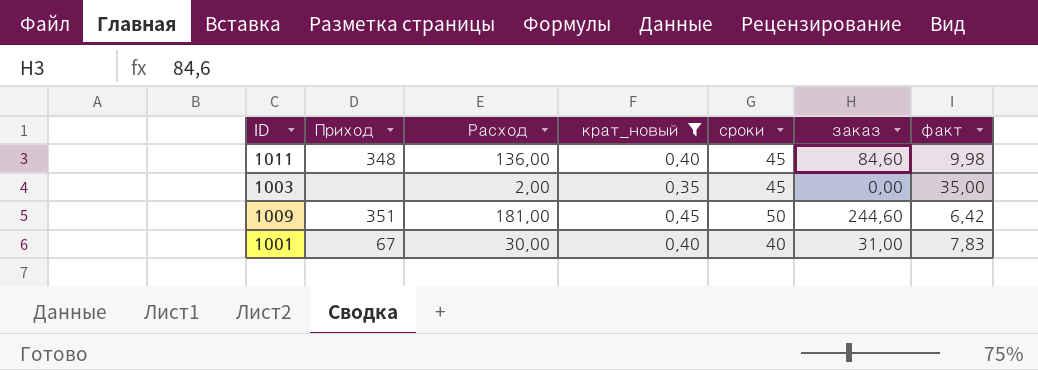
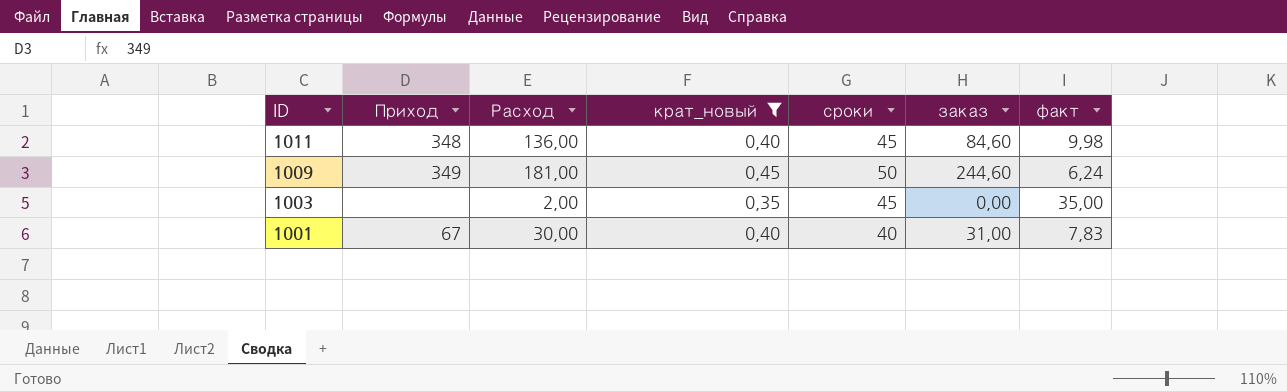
row order: none -> ID descending
1009 | Приход: 351 -> 349
1009 | факт: 6,42 -> 6,24

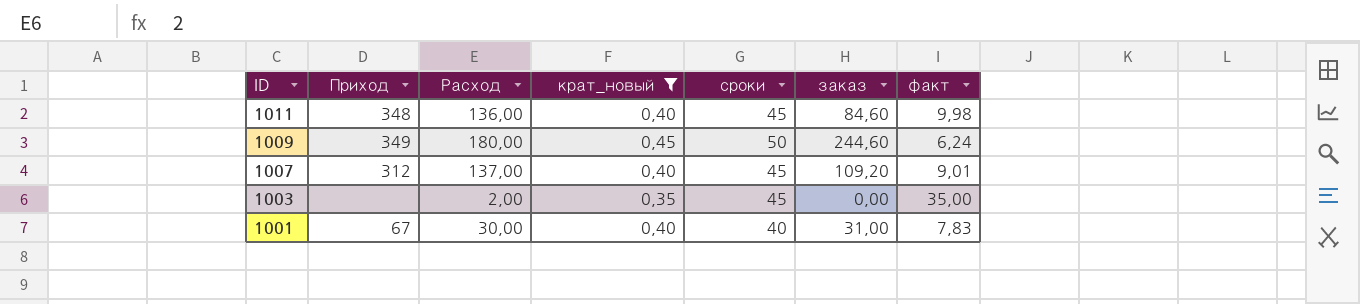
1009 | Расход: 181,00 -> 180,00
row 1007: none -> 312 | 137,00 | 0,40 | 45 | 109,20 | 9,01

